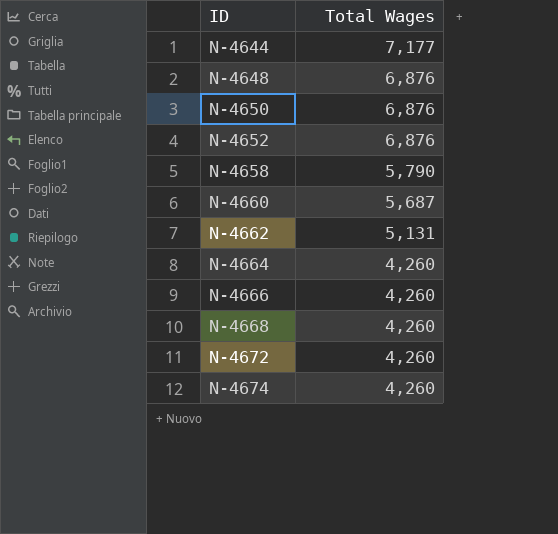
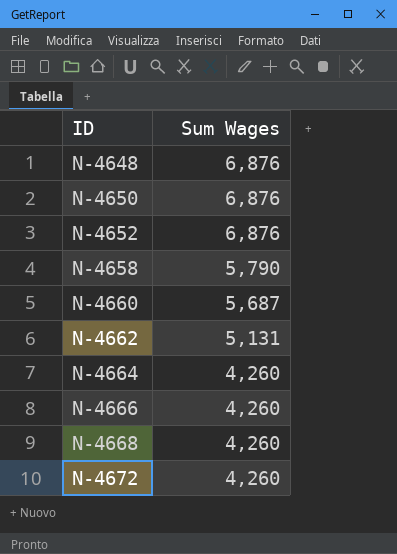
column name: Total Wages -> Sum Wages
row N-4644: 7,177 -> none
row N-4674: 4,260 -> none

